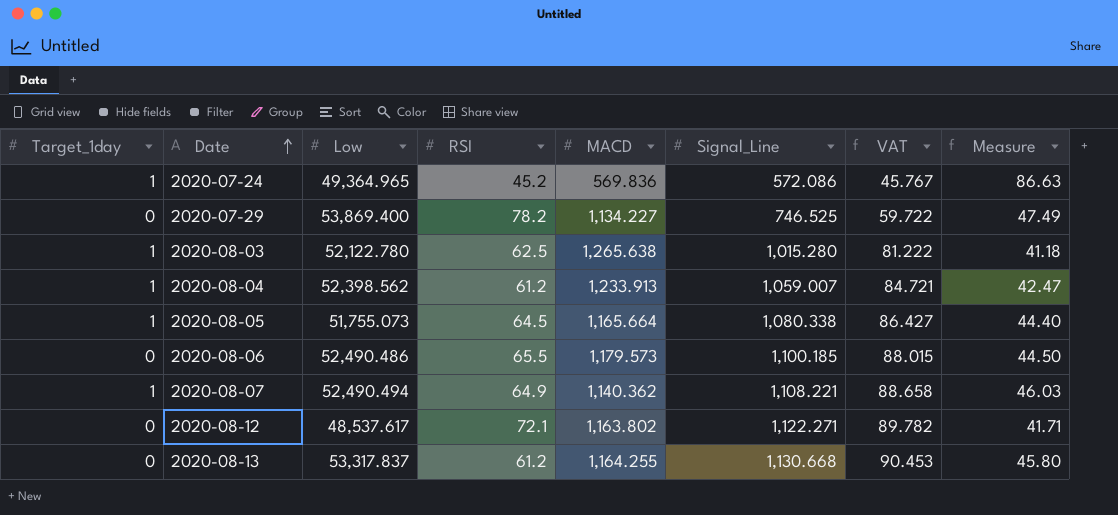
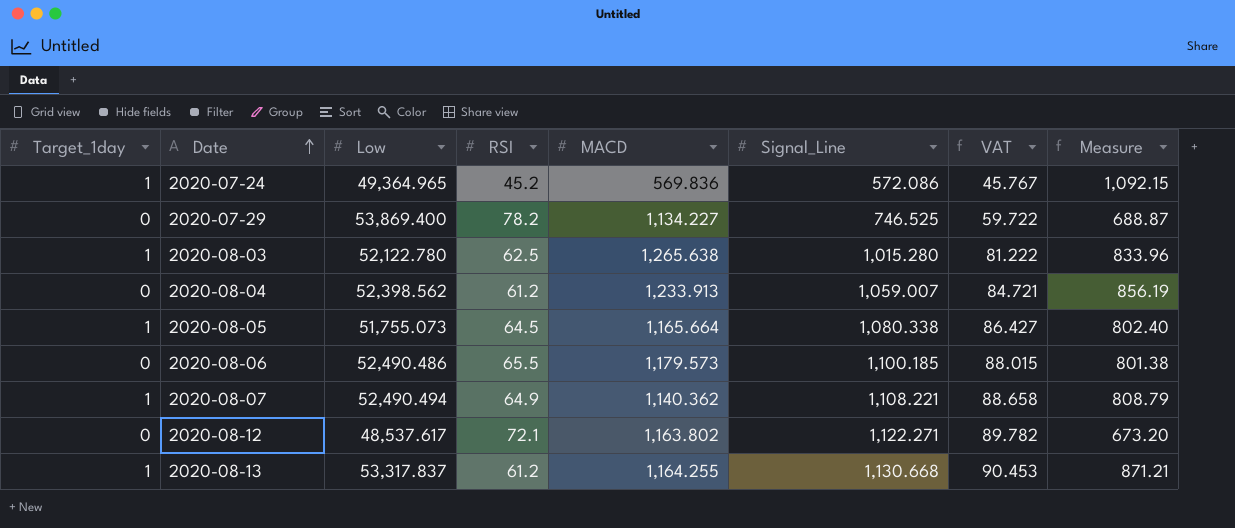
column Measure | formula: [Low] / [MACD] -> [Low] / [RSI]
2020-08-04 | Target_1day: 1 -> 0
2020-08-13 | Target_1day: 0 -> 1

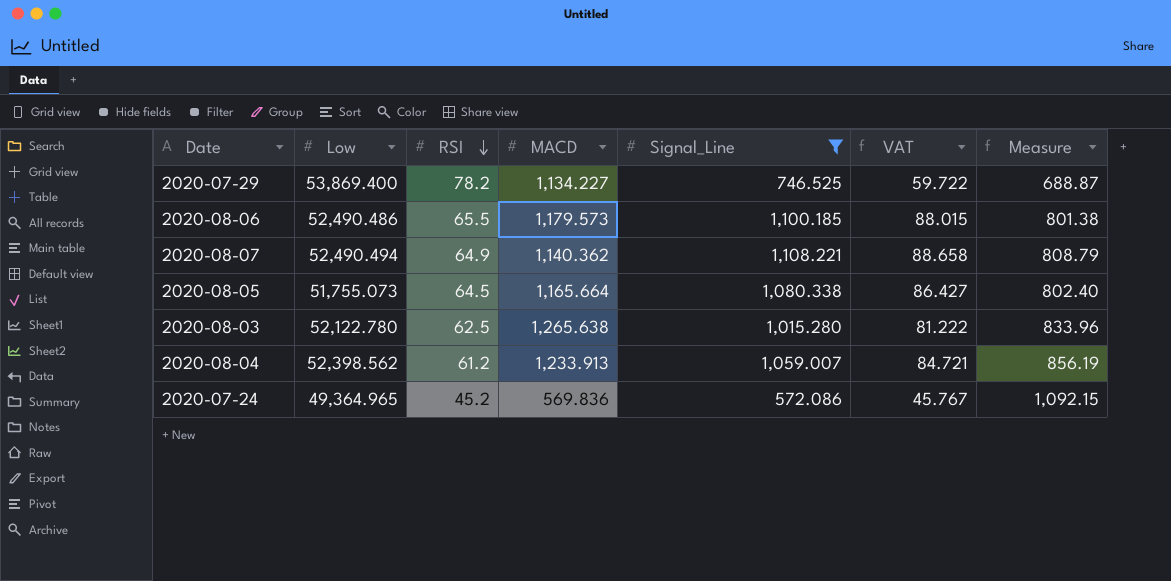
filter: none -> Signal_Line <= 1,108.221
row order: Date ascending -> RSI descending
column Target_1day | position: 1 -> none

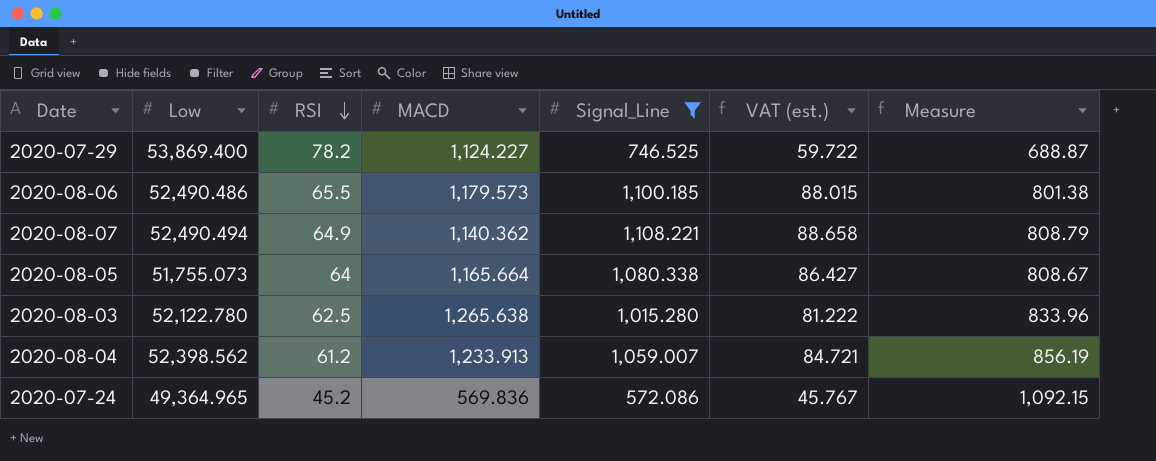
column name: VAT -> VAT (est.)
2020-07-29 | MACD: 1,134.227 -> 1,124.227
2020-08-05 | RSI: 64.5 -> 64
2020-08-05 | Measure: 802.40 -> 808.67

